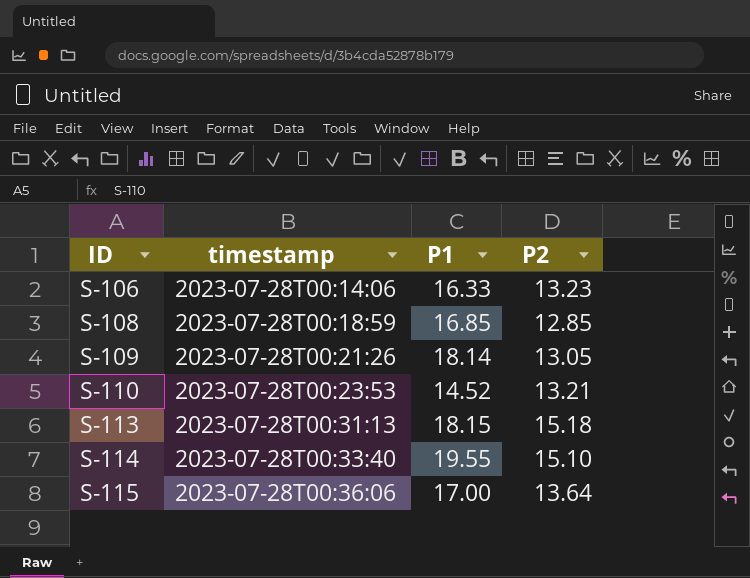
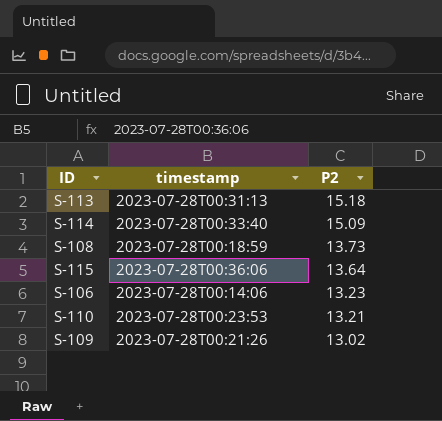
row order: ID ascending -> P2 descending
column P1 | position: 3 -> none
S-114 | P2: 15.10 -> 15.09
S-108 | P2: 12.85 -> 13.73
S-109 | P2: 13.05 -> 13.02

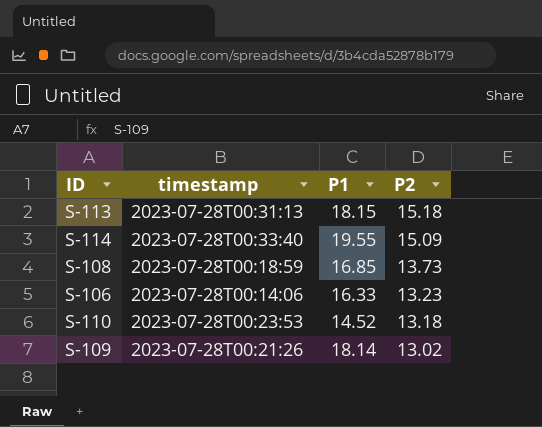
column P1 | position: none -> 3
row S-115: 2023-07-28T00:36:06 | 13.64 -> none
S-110 | P2: 13.21 -> 13.18

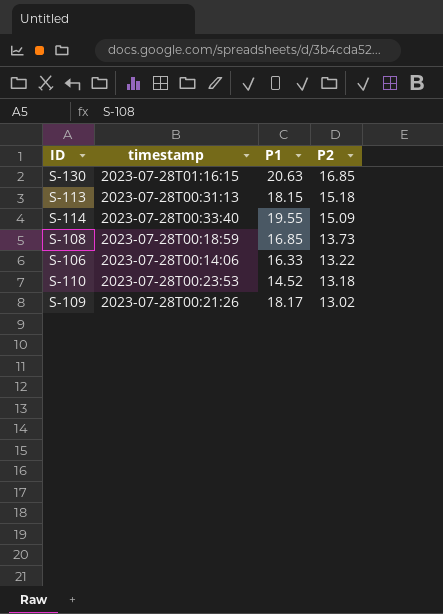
row S-130: none -> 2023-07-28T01:16:15 | 20.63 | 16.85
S-106 | P2: 13.23 -> 13.22
S-109 | P1: 18.14 -> 18.17

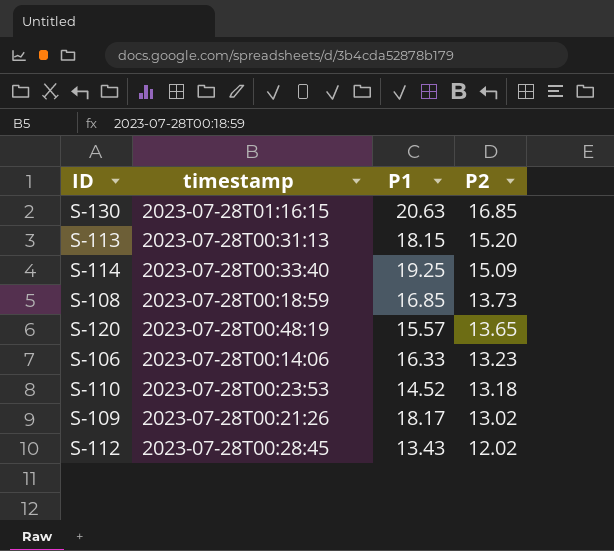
S-113 | P2: 15.18 -> 15.20
S-114 | P1: 19.55 -> 19.25
row S-120: none -> 2023-07-28T00:48:19 | 15.57 | 13.65
S-106 | P2: 13.22 -> 13.23
row S-112: none -> 2023-07-28T00:28:45 | 13.43 | 12.02

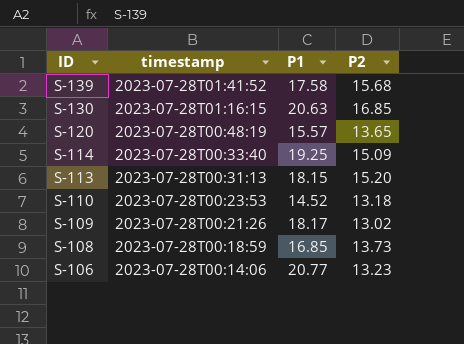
row order: P2 descending -> ID descending
row S-112: 2023-07-28T00:28:45 | 13.43 | 12.02 -> none
row S-139: none -> 2023-07-28T01:41:52 | 17.58 | 15.68
S-106 | P1: 16.33 -> 20.77

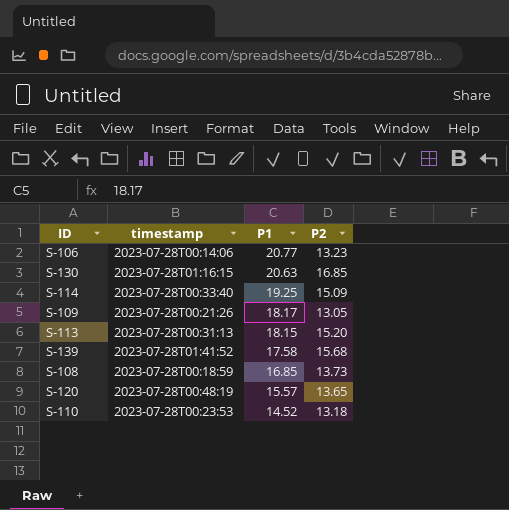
row order: ID descending -> P1 descending
S-109 | P2: 13.02 -> 13.05

